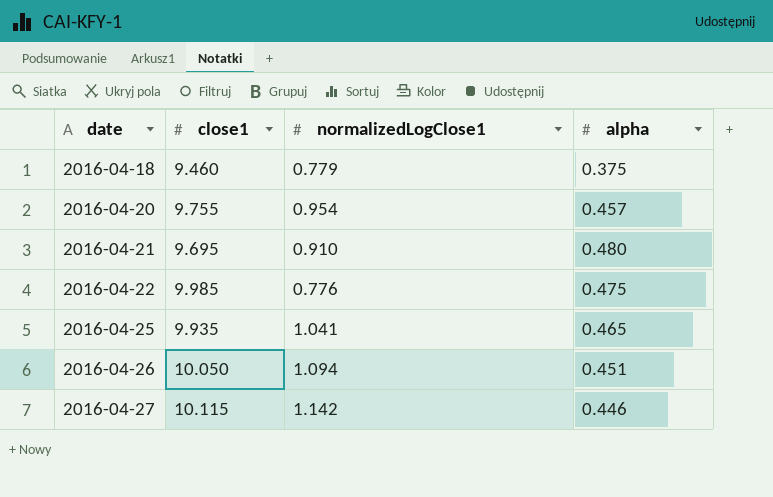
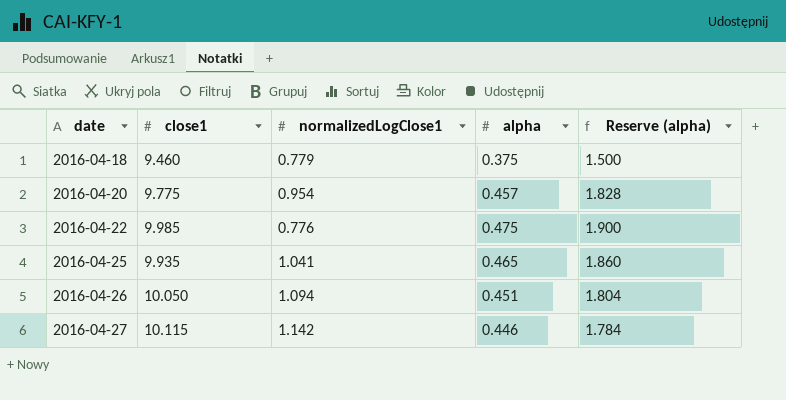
column Reserve (alpha) | formula: none -> [alpha] * 4
row 2016-04-21: 9.695 | 0.910 | 0.480 -> none
2016-04-20 | close1: 9.755 -> 9.775

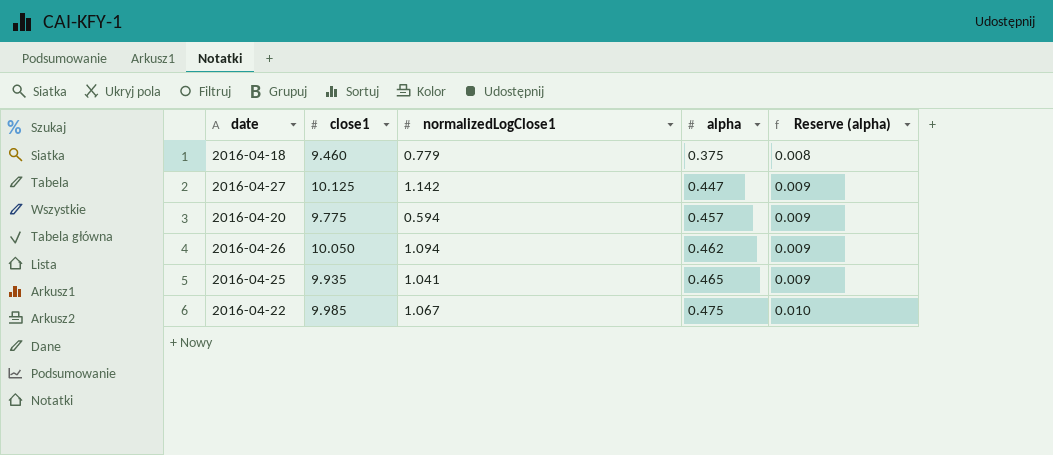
row order: date ascending -> alpha ascending
column Reserve (alpha) | formula: [alpha] * 4 -> [alpha] * 0.02
2016-04-27 | close1: 10.115 -> 10.125
2016-04-27 | alpha: 0.446 -> 0.447
2016-04-20 | normalizedLogClose1: 0.954 -> 0.594
2016-04-26 | alpha: 0.451 -> 0.462
2016-04-22 | normalizedLogClose1: 0.776 -> 1.067

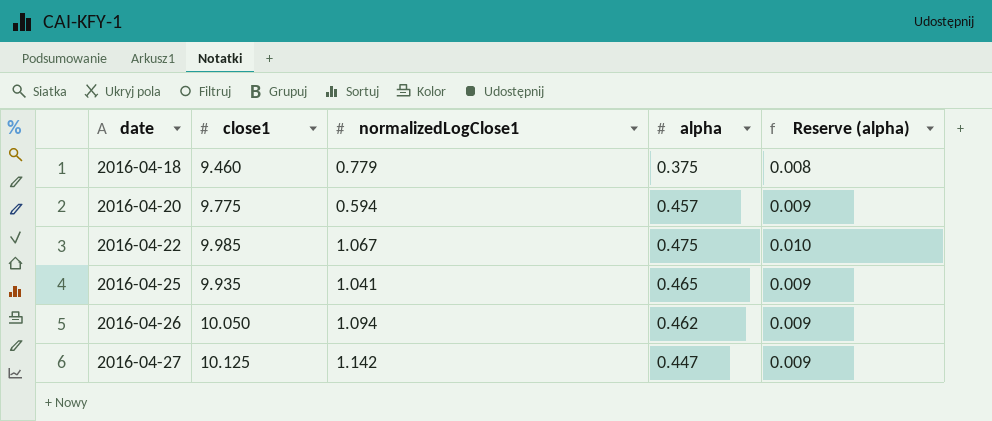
row order: alpha ascending -> date ascending

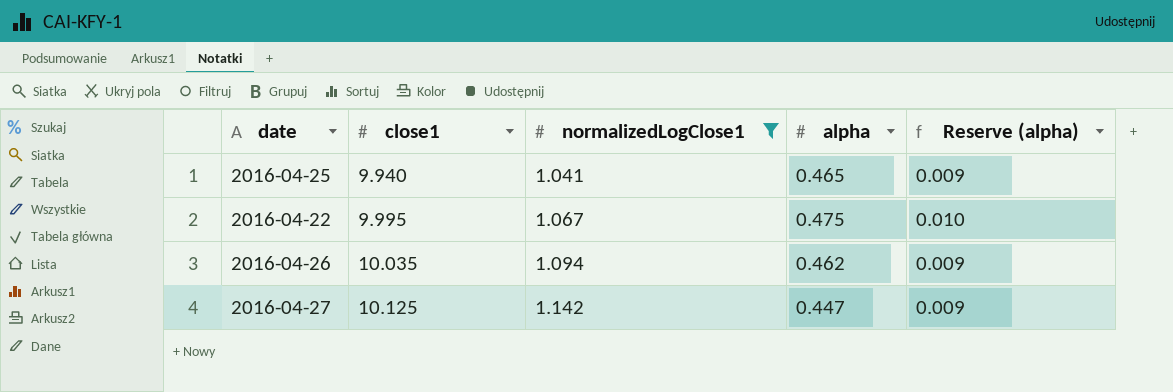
filter: none -> normalizedLogClose1 >= 1.041
row order: date ascending -> close1 ascending
2016-04-25 | close1: 9.935 -> 9.940
2016-04-22 | close1: 9.985 -> 9.995
2016-04-26 | close1: 10.050 -> 10.035

